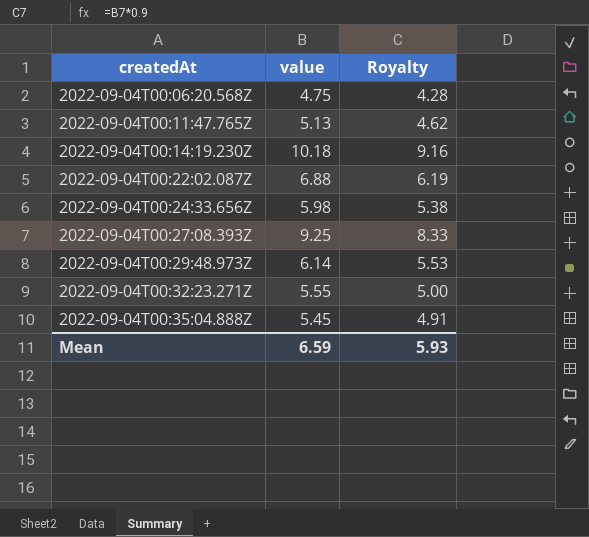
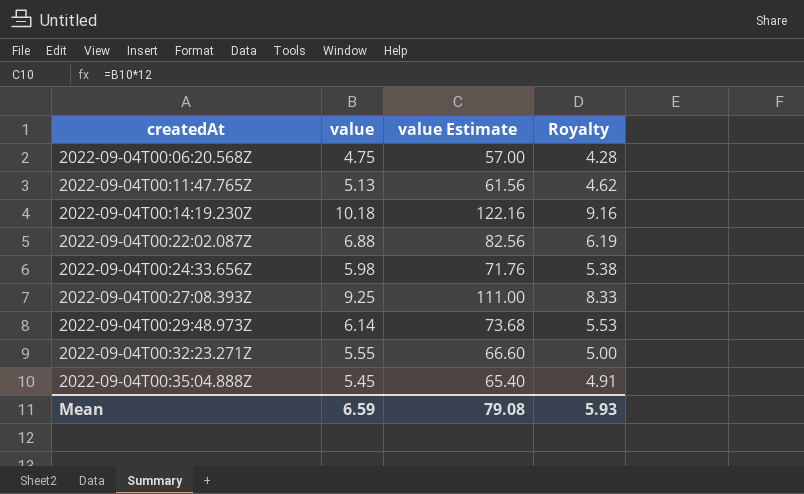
column value Estimate | formula: none -> [value] * 12

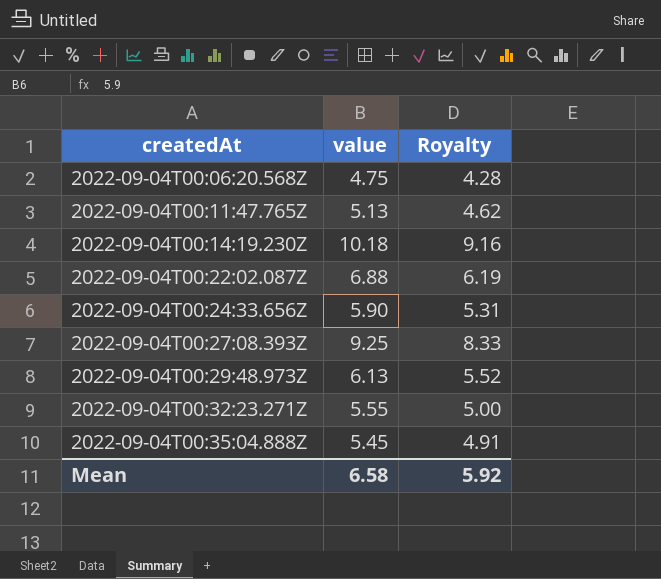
column value Estimate | formula: [value] * 12 -> none
2022-09-04T00:24:33.656Z | value: 5.98 -> 5.90
2022-09-04T00:24:33.656Z | Royalty: 5.38 -> 5.31
2022-09-04T00:29:48.973Z | value: 6.14 -> 6.13
2022-09-04T00:29:48.973Z | Royalty: 5.53 -> 5.52
Mean | value: 6.59 -> 6.58
Mean | Royalty: 5.93 -> 5.92

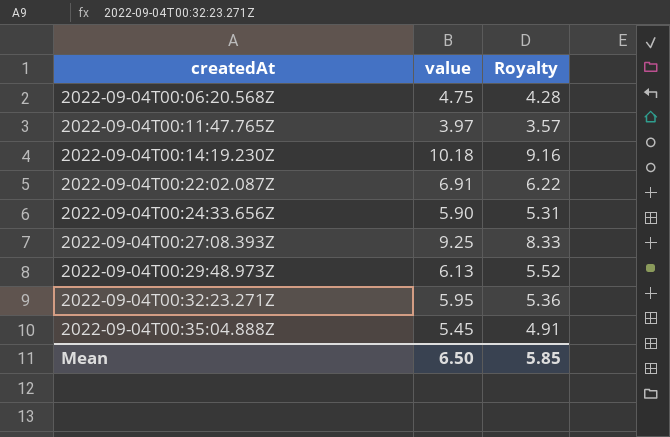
2022-09-04T00:11:47.765Z | value: 5.13 -> 3.97
2022-09-04T00:11:47.765Z | Royalty: 4.62 -> 3.57
2022-09-04T00:22:02.087Z | value: 6.88 -> 6.91
2022-09-04T00:22:02.087Z | Royalty: 6.19 -> 6.22
2022-09-04T00:32:23.271Z | value: 5.55 -> 5.95
2022-09-04T00:32:23.271Z | Royalty: 5.00 -> 5.36
Mean | value: 6.58 -> 6.50
Mean | Royalty: 5.92 -> 5.85

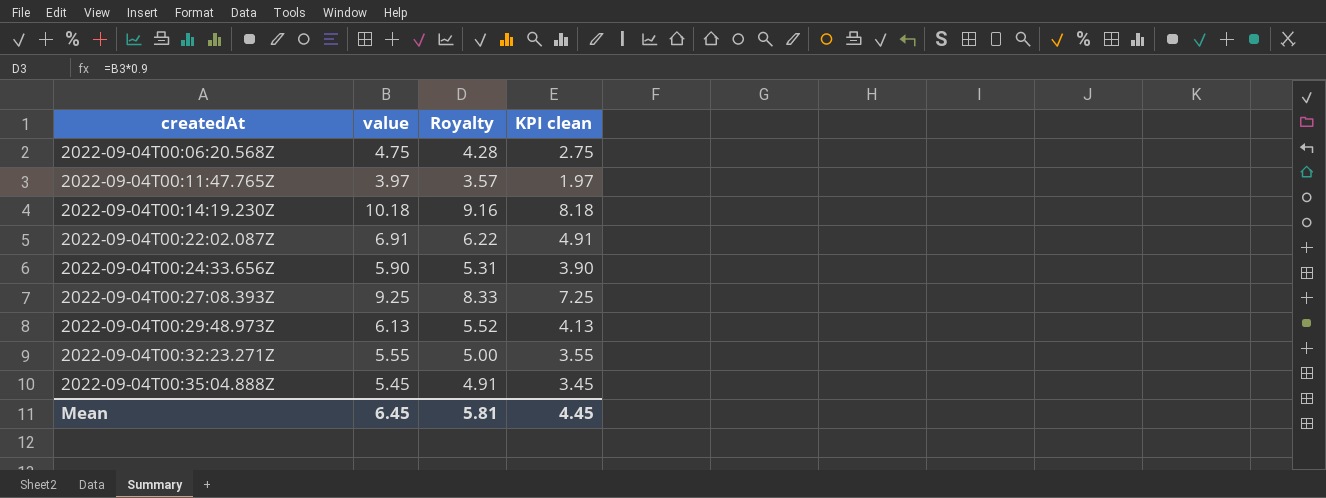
column KPI clean | formula: none -> [value] - 2
2022-09-04T00:32:23.271Z | value: 5.95 -> 5.55
2022-09-04T00:32:23.271Z | Royalty: 5.36 -> 5.00
Mean | value: 6.50 -> 6.45
Mean | Royalty: 5.85 -> 5.81

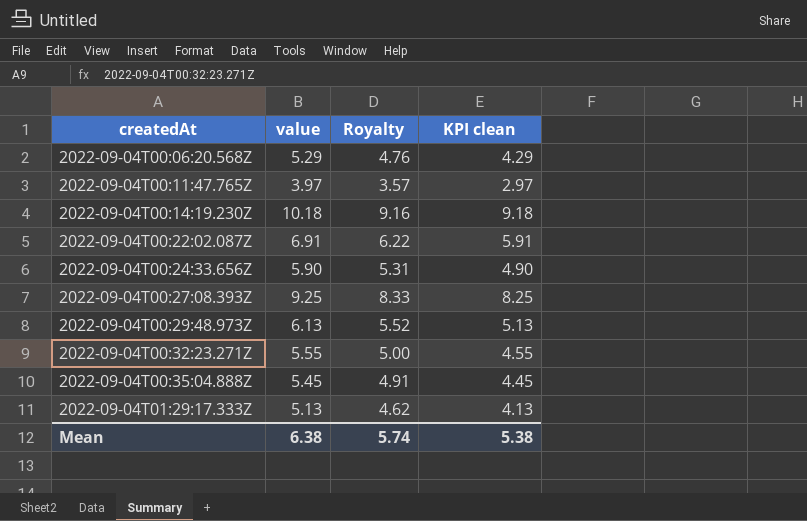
column KPI clean | formula: [value] - 2 -> [value] - 1
2022-09-04T00:06:20.568Z | value: 4.75 -> 5.29
2022-09-04T00:06:20.568Z | Royalty: 4.28 -> 4.76
row 2022-09-04T01:29:17.333Z: none -> 5.13 | 4.62 | 4.13
Mean | value: 6.45 -> 6.38
Mean | Royalty: 5.81 -> 5.74
Mean | KPI clean: 4.45 -> 5.38

